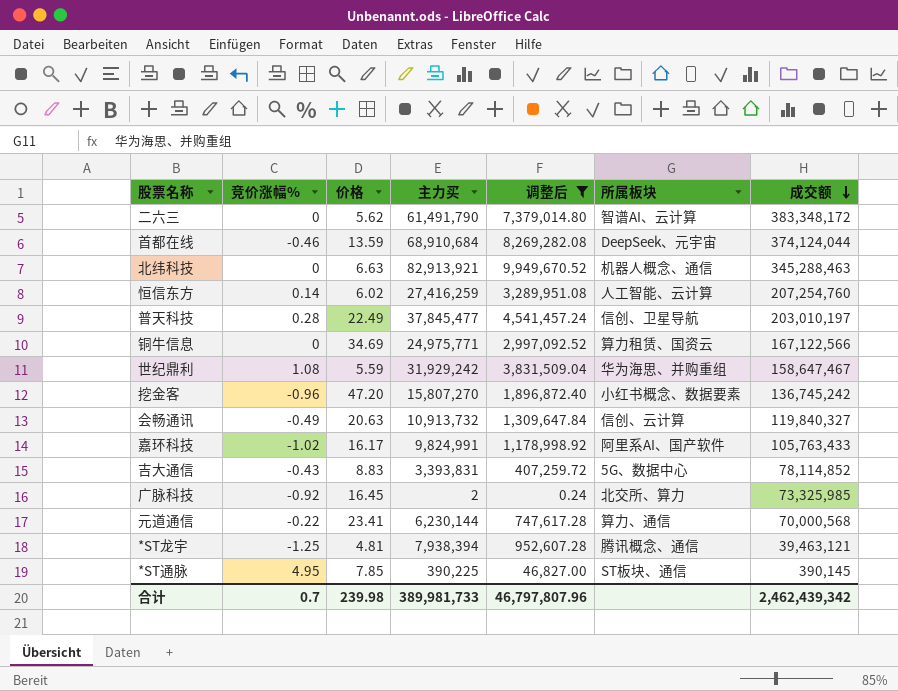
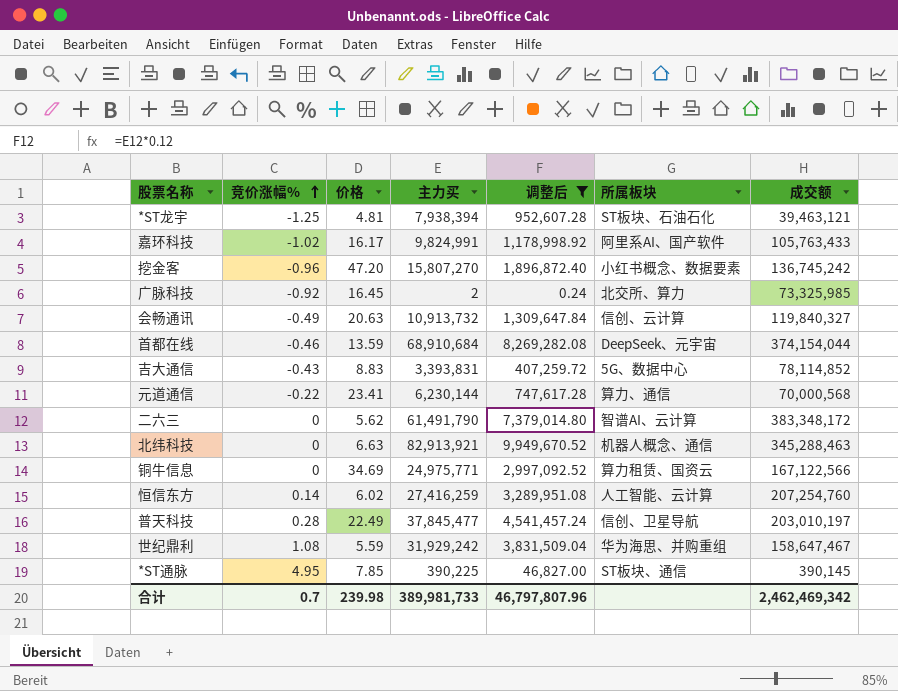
row order: 成交额 descending -> 竞价涨幅% ascending
*ST龙宇 | 所属板块: 腾讯概念、通信 -> ST板块、石油石化
首都在线 | 成交额: 374,124,044 -> 374,154,044
合计 | 成交额: 2,462,439,342 -> 2,462,469,342

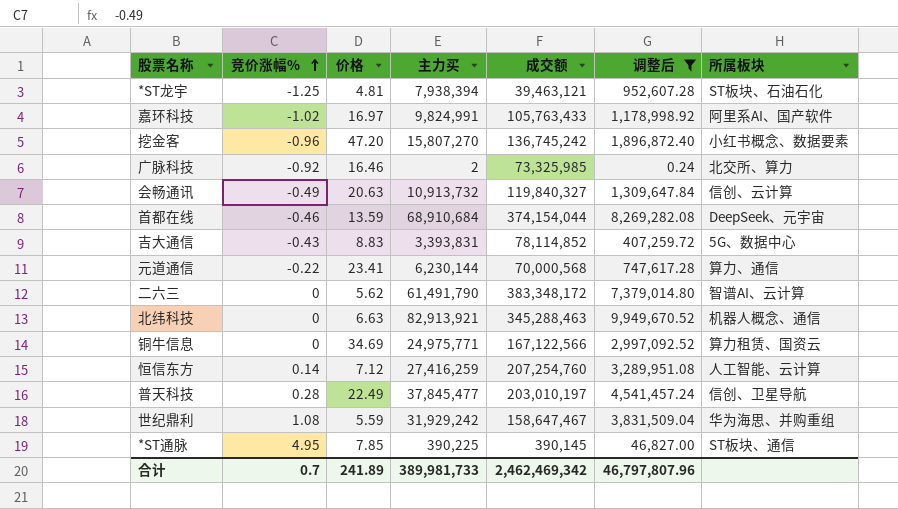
column 成交额 | position: 7 -> 5
嘉环科技 | 价格: 16.17 -> 16.97
广脉科技 | 价格: 16.45 -> 16.46
恒信东方 | 价格: 6.02 -> 7.12
合计 | 价格: 239.98 -> 241.89

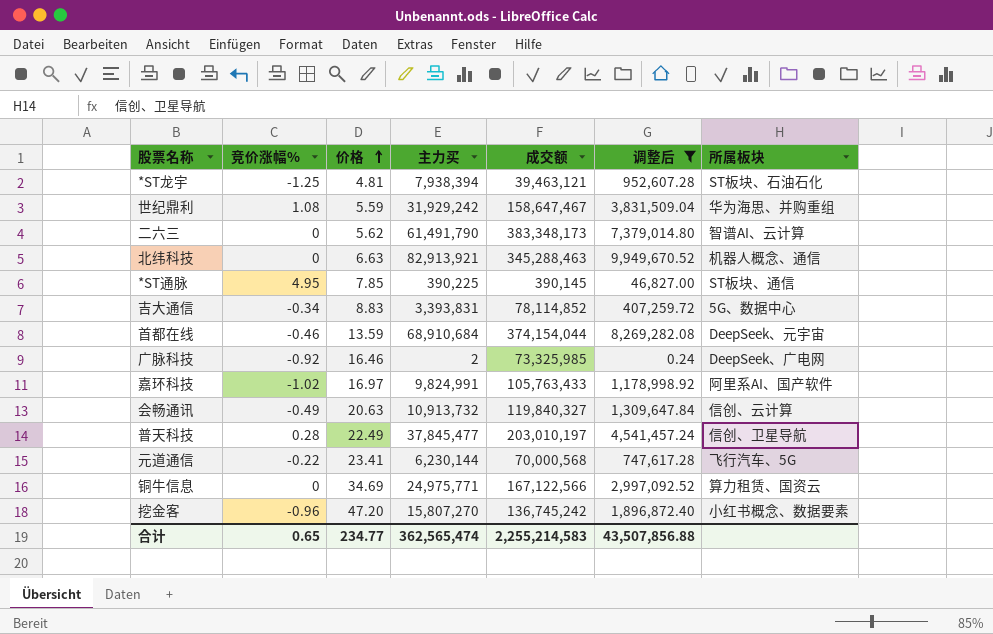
row order: 竞价涨幅% ascending -> 价格 ascending
row 恒信东方: 0.14 | 7.12 | 27,416,259 | 207,254,760 | 3,289,951.08 | 人工智能、云计算 -> none
二六三 | 成交额: 383,348,172 -> 383,348,173
吉大通信 | 竞价涨幅%: -0.43 -> -0.34
广脉科技 | 所属板块: 北交所、算力 -> DeepSeek、广电网
元道通信 | 所属板块: 算力、通信 -> 飞行汽车、5G
合计 | 竞价涨幅%: 0.7 -> 0.65
合计 | 价格: 241.89 -> 234.77
合计 | 主力买: 389,981,733 -> 362,565,474
合计 | 成交额: 2,462,469,342 -> 2,255,214,583
合计 | 调整后: 46,797,807.96 -> 43,507,856.88

